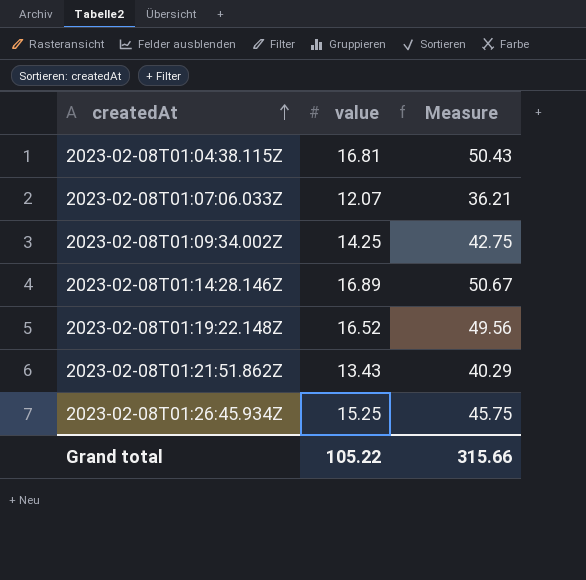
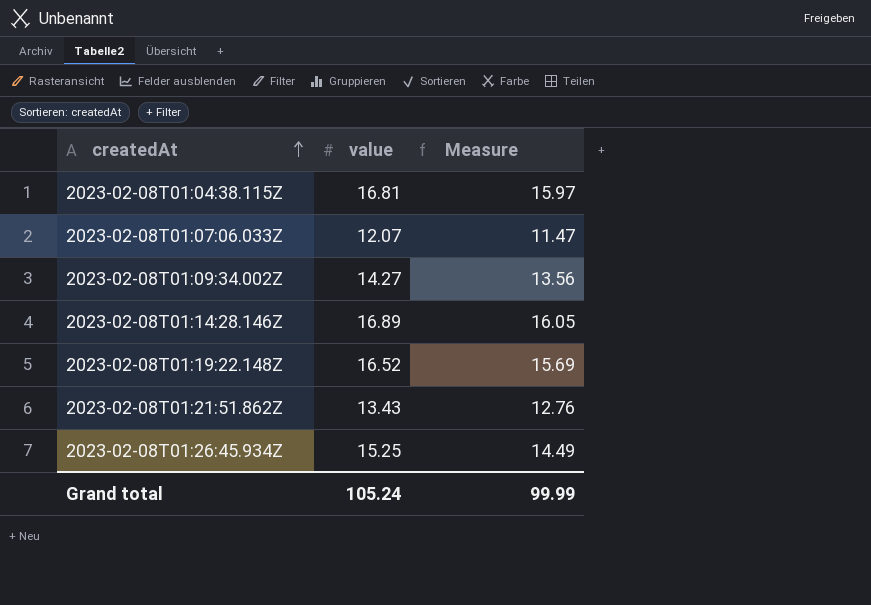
column Measure | formula: [value] * 3 -> [value] * 0.95
2023-02-08T01:09:34.002Z | value: 14.25 -> 14.27
Grand total | value: 105.22 -> 105.24
Grand total | Measure: 315.66 -> 99.99

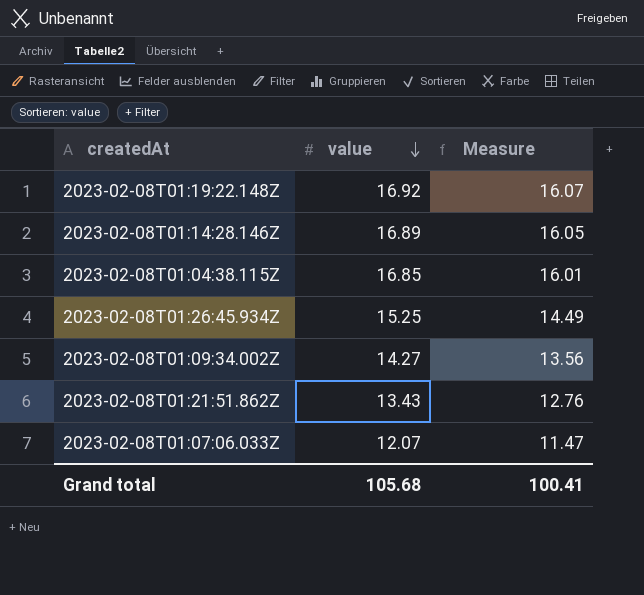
row order: createdAt ascending -> value descending
2023-02-08T01:19:22.148Z | value: 16.52 -> 16.92
2023-02-08T01:19:22.148Z | Measure: 15.69 -> 16.07
2023-02-08T01:04:38.115Z | value: 16.81 -> 16.85
2023-02-08T01:04:38.115Z | Measure: 15.97 -> 16.01
Grand total | value: 105.24 -> 105.68
Grand total | Measure: 99.99 -> 100.41

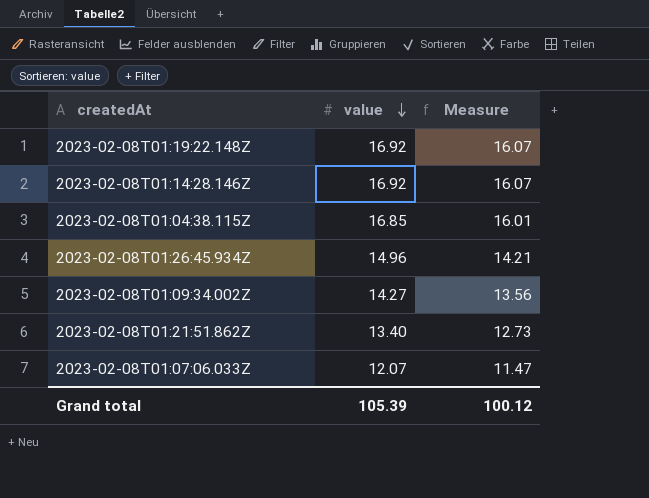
2023-02-08T01:14:28.146Z | value: 16.89 -> 16.92
2023-02-08T01:14:28.146Z | Measure: 16.05 -> 16.07
2023-02-08T01:26:45.934Z | value: 15.25 -> 14.96
2023-02-08T01:26:45.934Z | Measure: 14.49 -> 14.21
2023-02-08T01:21:51.862Z | value: 13.43 -> 13.40
2023-02-08T01:21:51.862Z | Measure: 12.76 -> 12.73
Grand total | value: 105.68 -> 105.39
Grand total | Measure: 100.41 -> 100.12

